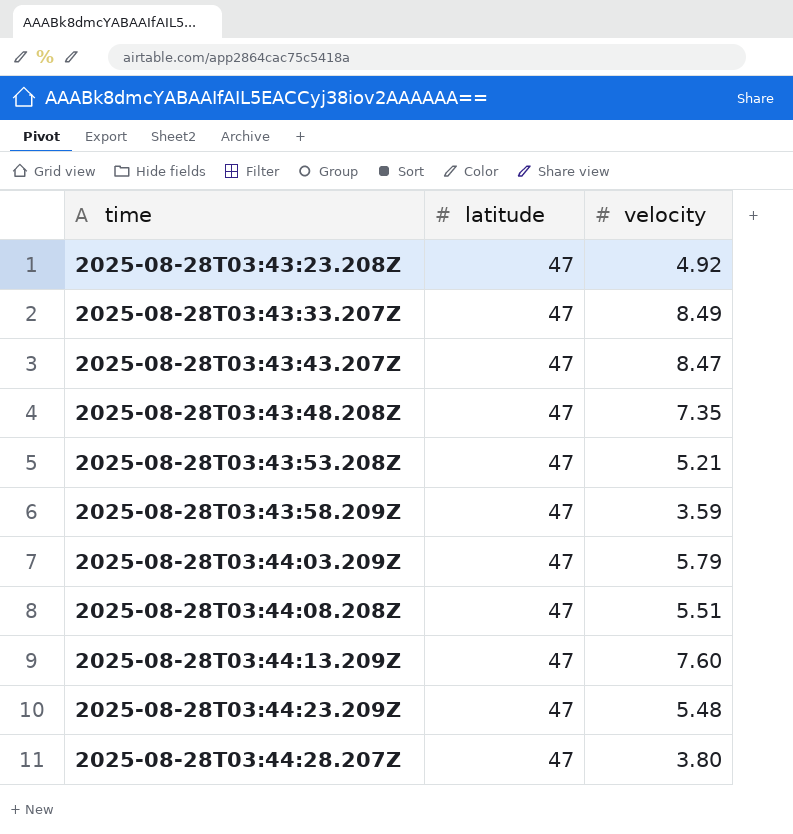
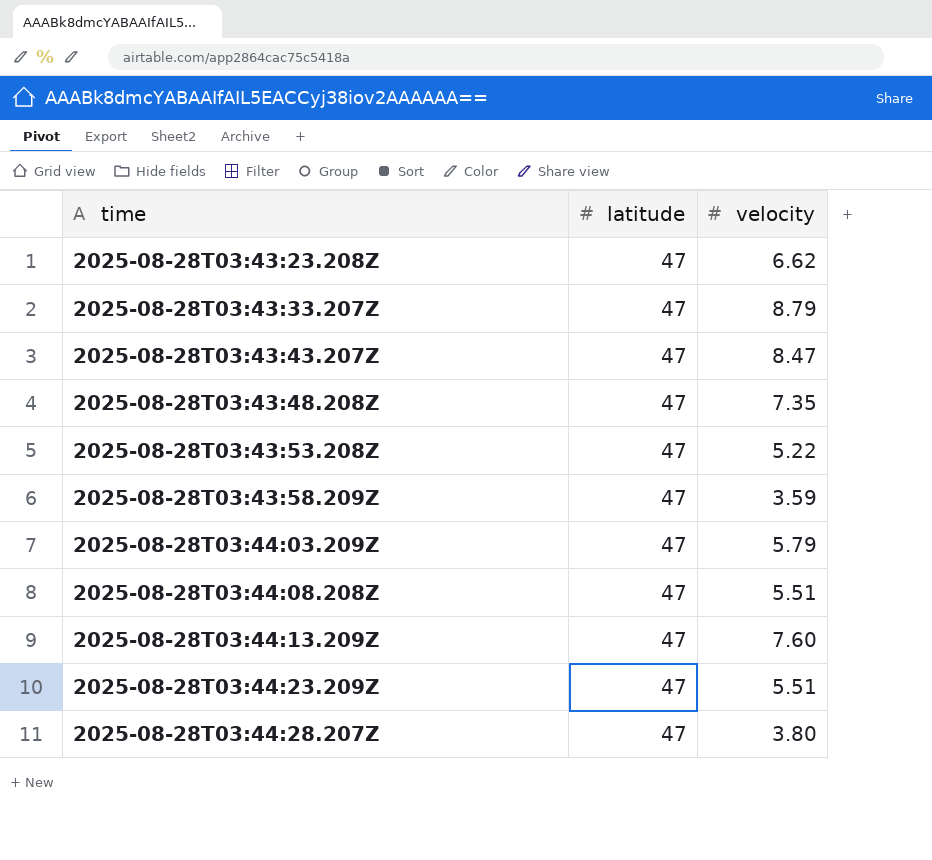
2025-08-28T03:43:23.208Z | velocity: 4.92 -> 6.62
2025-08-28T03:43:33.207Z | velocity: 8.49 -> 8.79
2025-08-28T03:43:53.208Z | velocity: 5.21 -> 5.22
2025-08-28T03:44:23.209Z | velocity: 5.48 -> 5.51

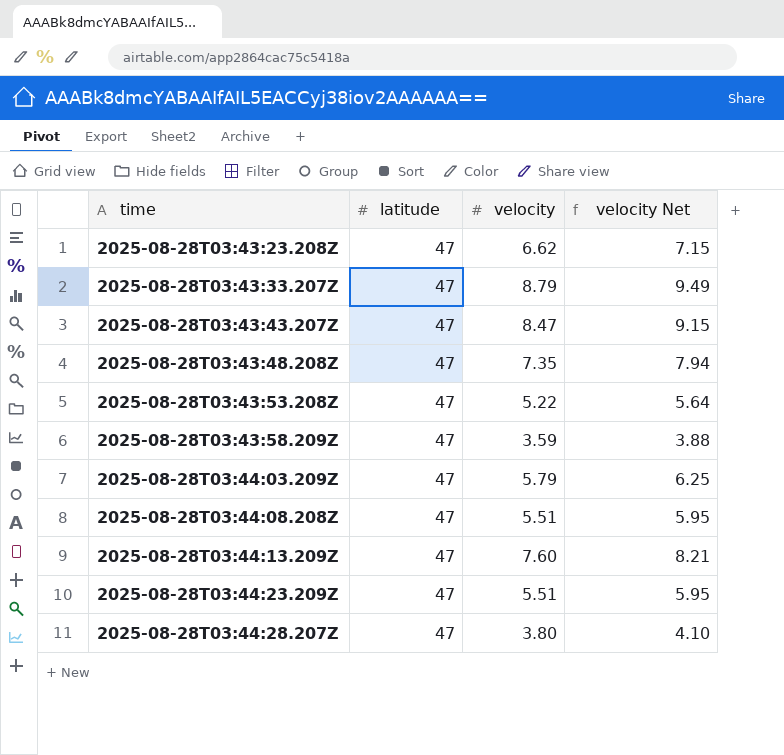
column velocity Net | formula: none -> [velocity] * 1.08

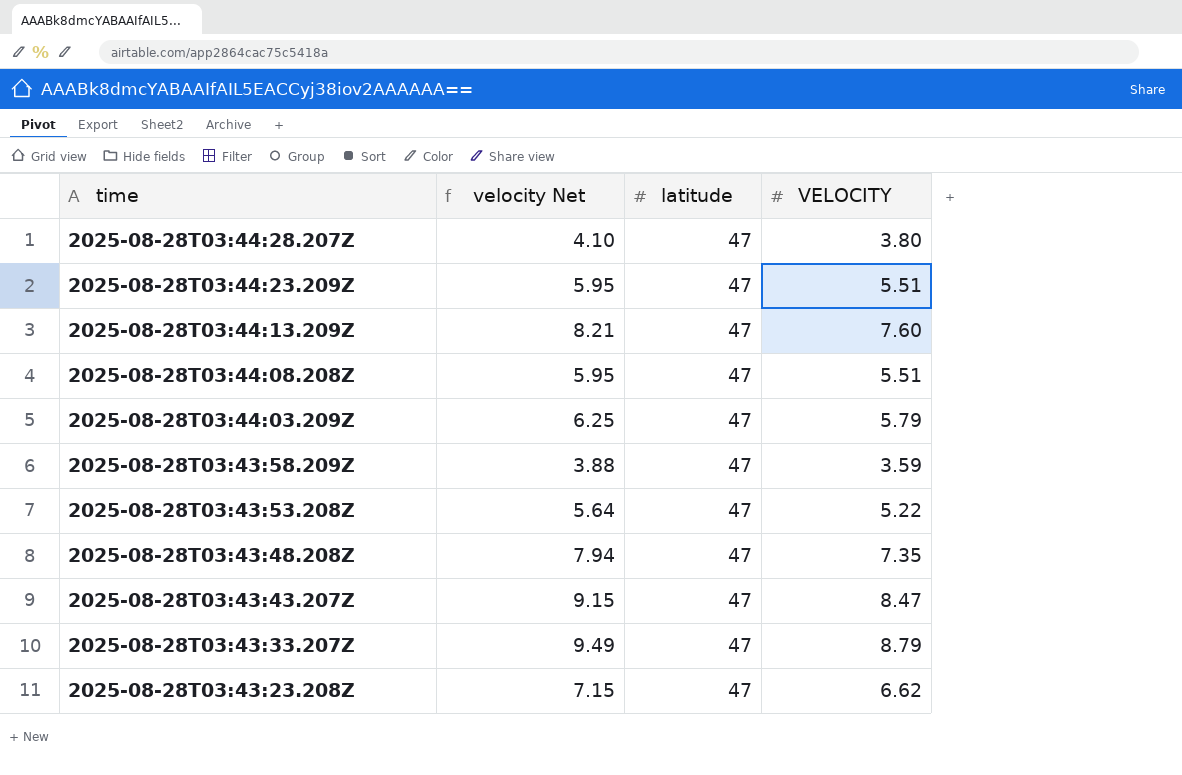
row order: time ascending -> time descending
column velocity Net | position: 4 -> 2
column name: velocity -> VELOCITY

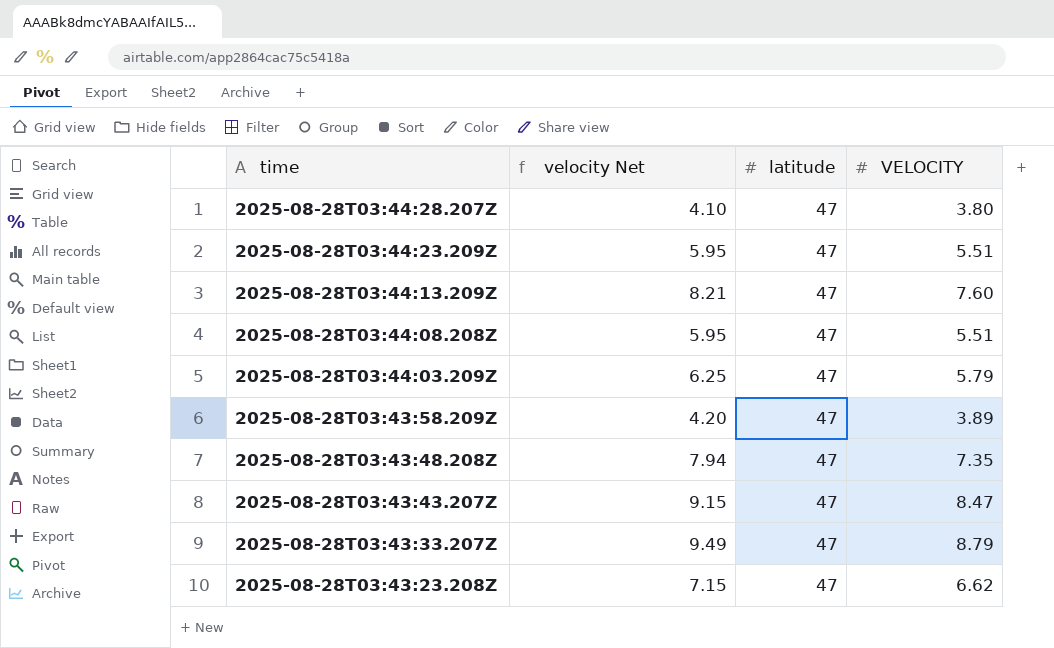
row 2025-08-28T03:43:53.208Z: 5.64 | 47 | 5.22 -> none
2025-08-28T03:43:58.209Z | velocity Net: 3.88 -> 4.20
2025-08-28T03:43:58.209Z | VELOCITY: 3.59 -> 3.89

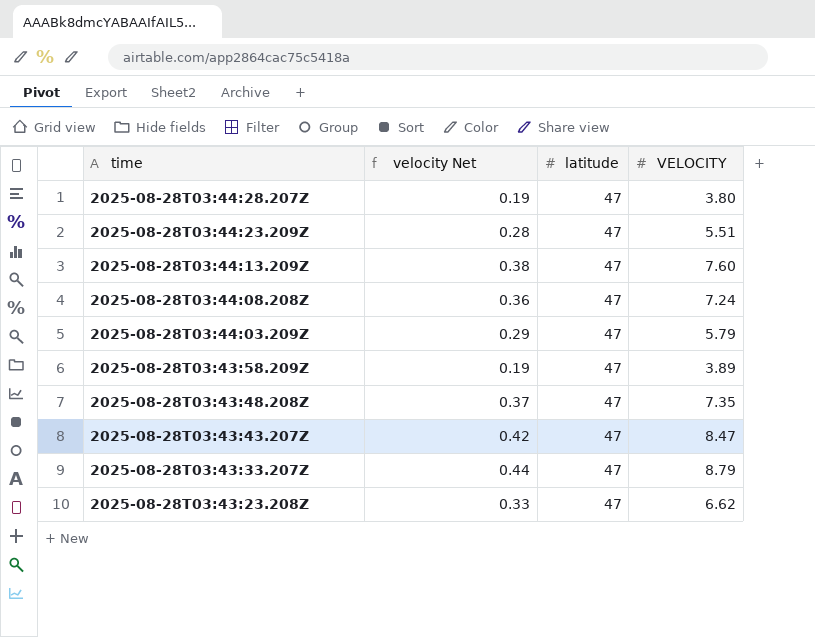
column velocity Net | formula: [VELOCITY] * 1.08 -> [VELOCITY] * 0.05
2025-08-28T03:44:08.208Z | VELOCITY: 5.51 -> 7.24

